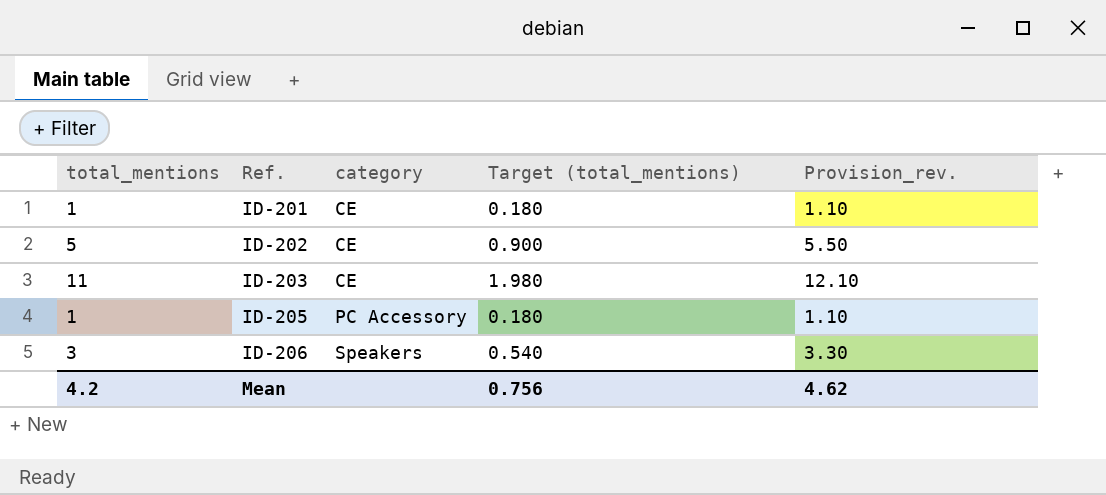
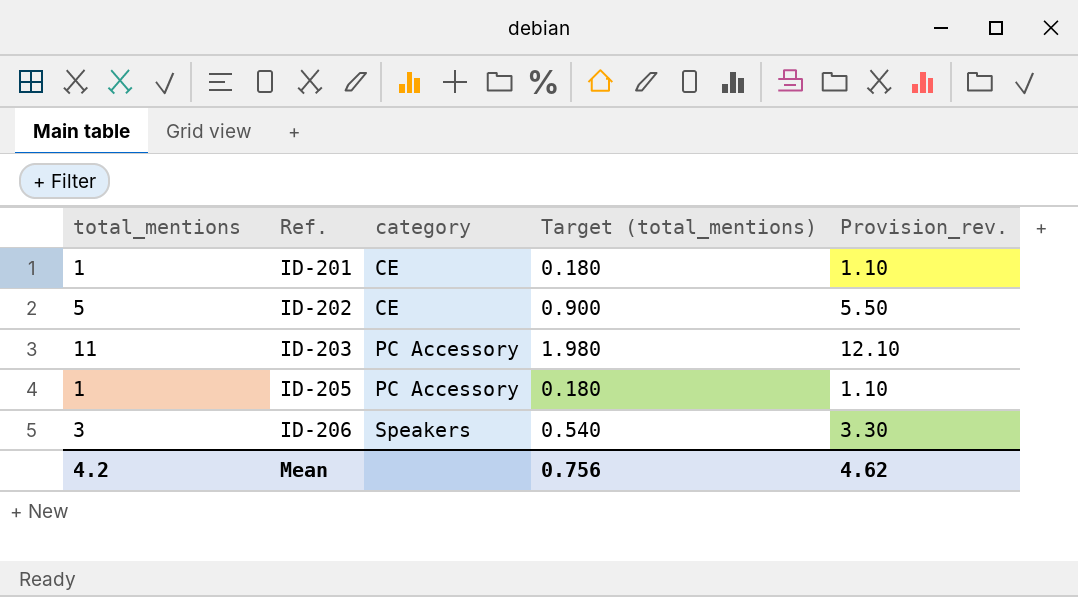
ID-203 | category: CE -> PC Accessory

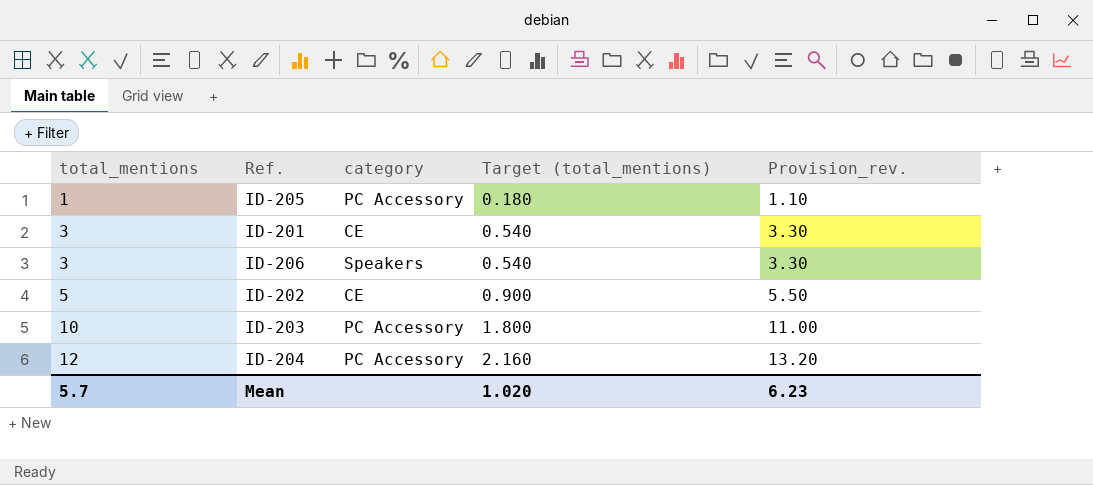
row order: Ref. ascending -> total_mentions ascending
ID-201 | total_mentions: 1 -> 3
ID-201 | Target (total_mentions): 0.180 -> 0.540
ID-201 | Provision_rev.: 1.10 -> 3.30
ID-203 | total_mentions: 11 -> 10
ID-203 | Target (total_mentions): 1.980 -> 1.800
ID-203 | Provision_rev.: 12.10 -> 11.00
row ID-204: none -> 12 | PC Accessory | 2.160 | 13.20
Mean | total_mentions: 4.2 -> 5.7
Mean | Target (total_mentions): 0.756 -> 1.020
Mean | Provision_rev.: 4.62 -> 6.23

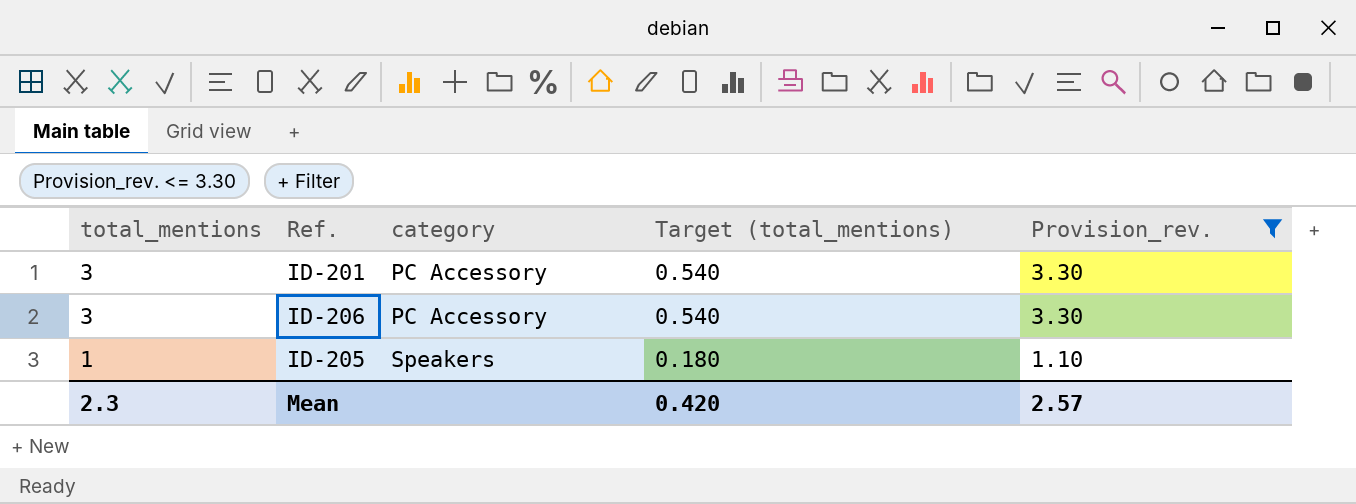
filter: none -> Provision_rev. <= 3.30
row order: total_mentions ascending -> total_mentions descending
ID-201 | category: CE -> PC Accessory
ID-206 | category: Speakers -> PC Accessory
ID-205 | category: PC Accessory -> Speakers
Mean | total_mentions: 5.7 -> 2.3
Mean | Target (total_mentions): 1.020 -> 0.420
Mean | Provision_rev.: 6.23 -> 2.57

